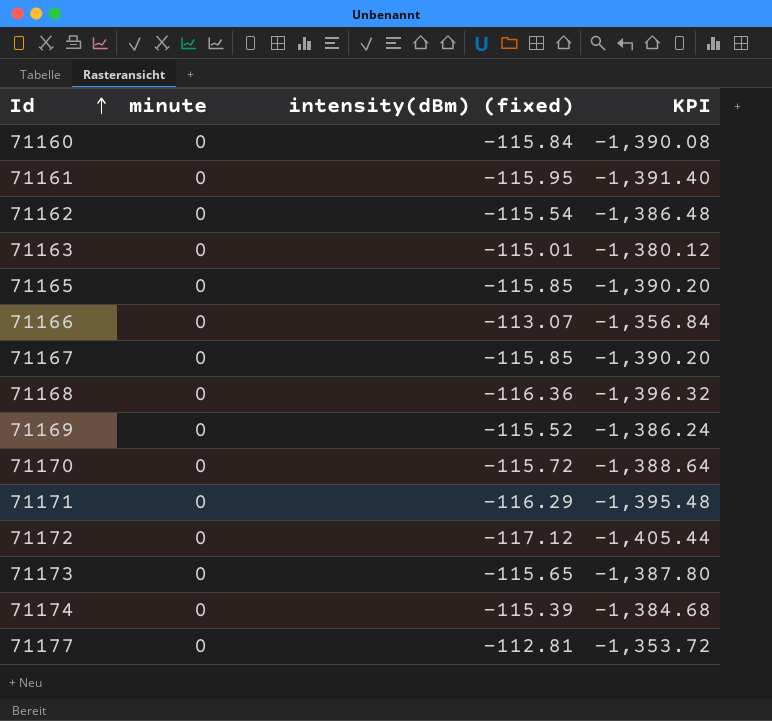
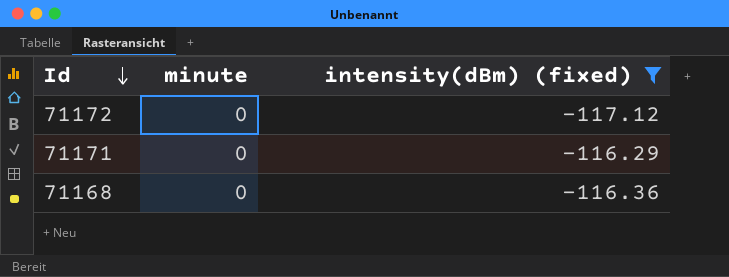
filter: none -> intensity(dBm) (fixed) <= -116.29
row order: Id ascending -> Id descending
column KPI | formula: [intensity(dBm) (fixed)] * 12 -> none

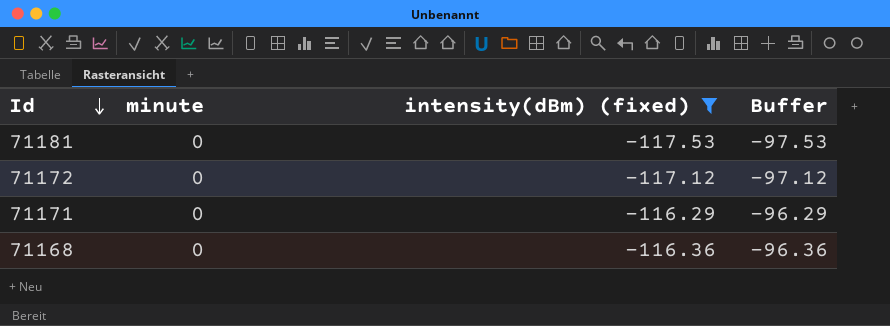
column Buffer | formula: none -> [intensity(dBm) (fixed)] + 20
row 71181: none -> 0 | -117.53 | -97.53

